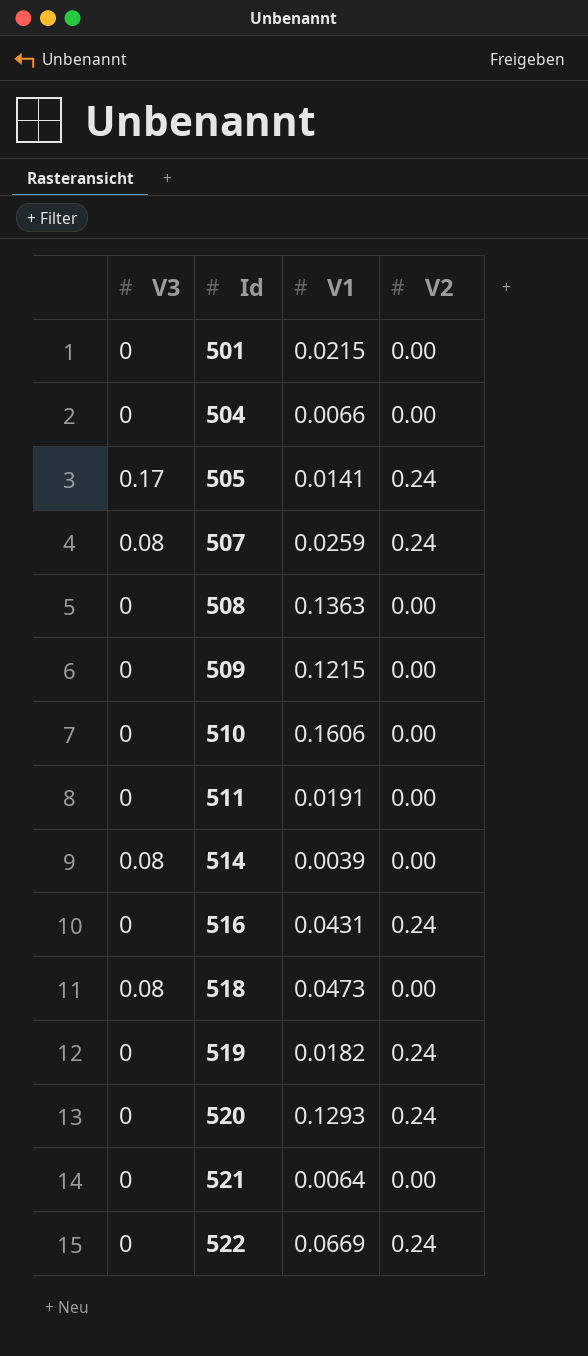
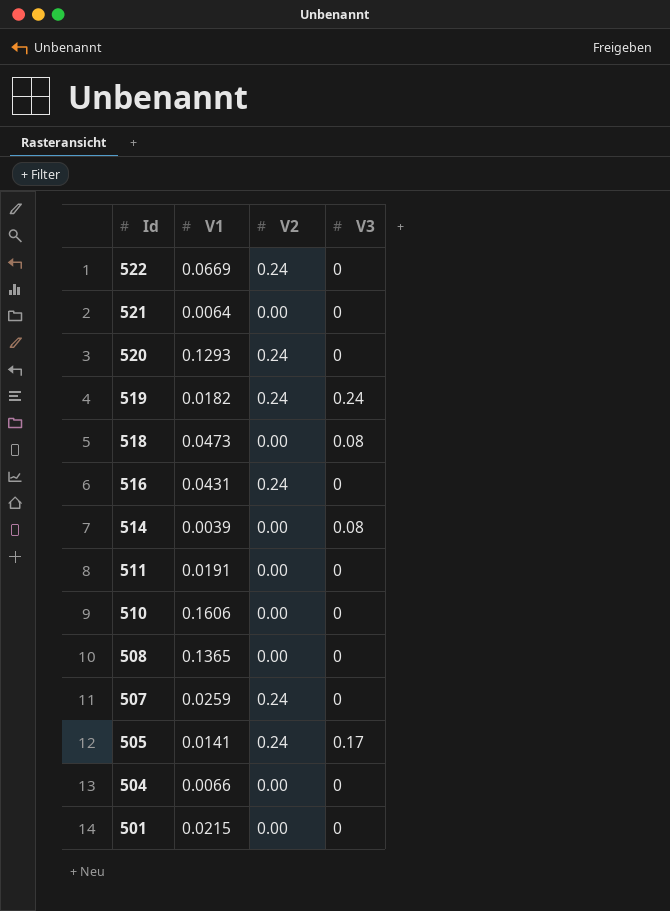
row order: Id ascending -> Id descending
column V3 | position: 1 -> 4
row 509: 0 | 0.1215 | 0.00 -> none
519 | V3: 0 -> 0.24
508 | V1: 0.1363 -> 0.1365
507 | V3: 0.08 -> 0

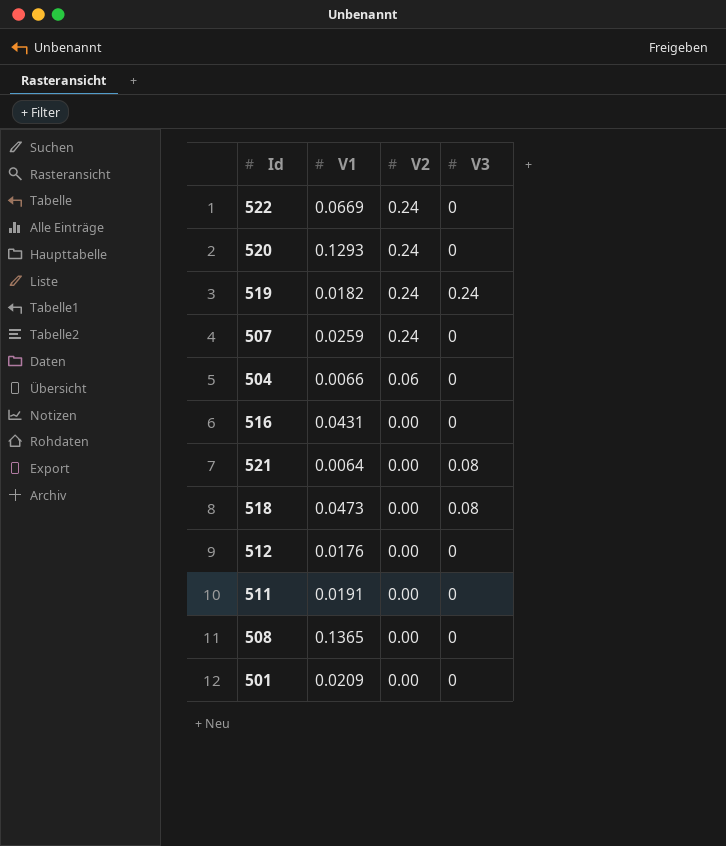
row order: Id descending -> V2 descending
row 514: 0.0039 | 0.00 | 0.08 -> none
row 510: 0.1606 | 0.00 | 0 -> none
row 505: 0.0141 | 0.24 | 0.17 -> none
504 | V2: 0.00 -> 0.06
516 | V2: 0.24 -> 0.00
521 | V3: 0 -> 0.08
row 512: none -> 0.0176 | 0.00 | 0
501 | V1: 0.0215 -> 0.0209

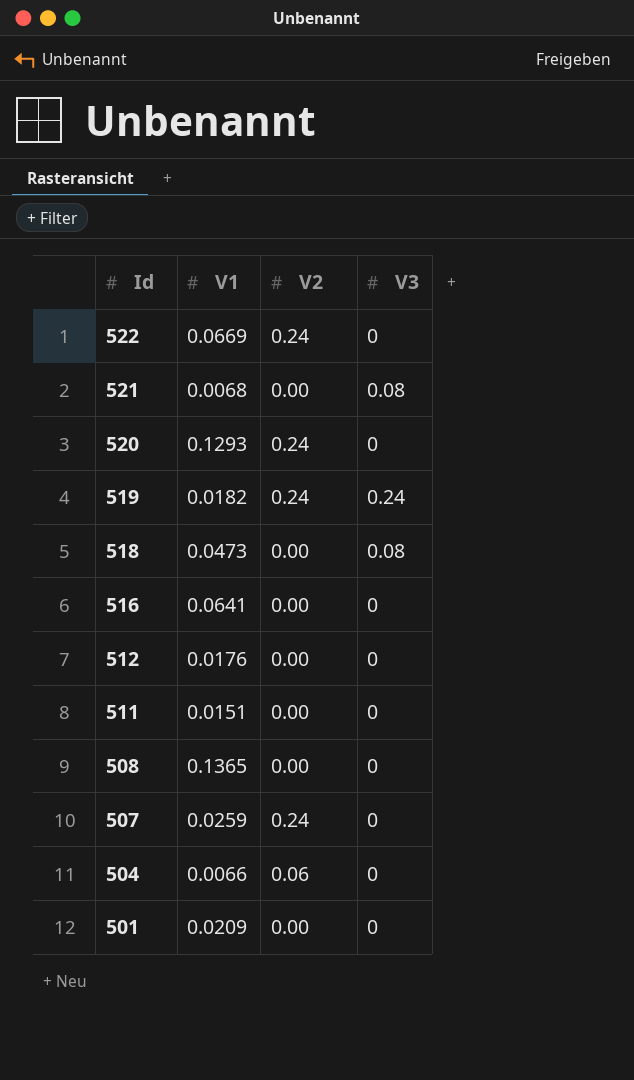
row order: V2 descending -> Id descending
521 | V1: 0.0064 -> 0.0068
516 | V1: 0.0431 -> 0.0641
511 | V1: 0.0191 -> 0.0151

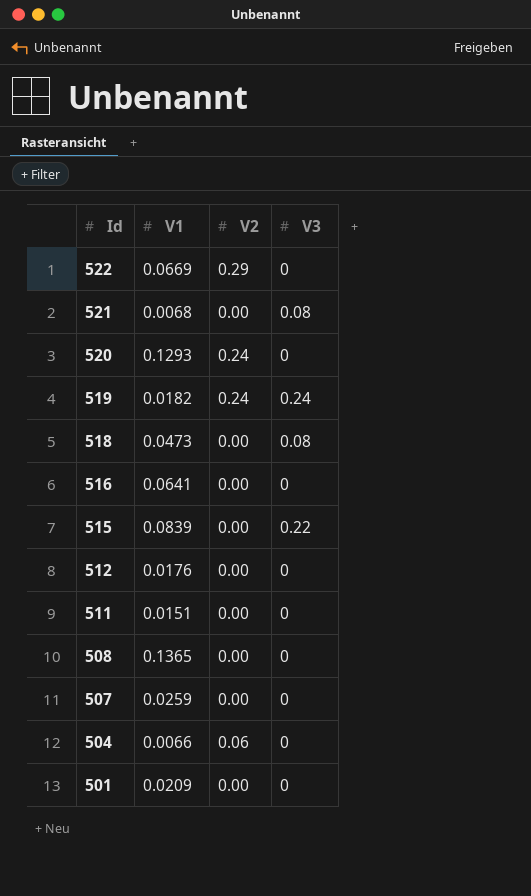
522 | V2: 0.24 -> 0.29
row 515: none -> 0.0839 | 0.00 | 0.22
507 | V2: 0.24 -> 0.00

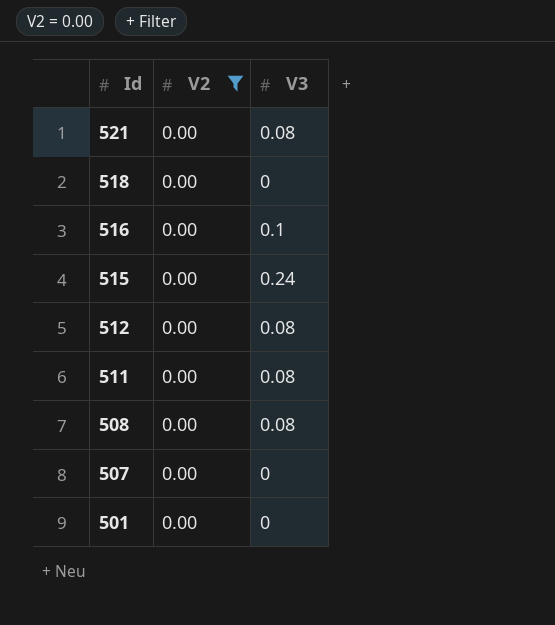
filter: none -> V2 = 0.00
column V1 | position: 2 -> none
518 | V3: 0.08 -> 0
516 | V3: 0 -> 0.1
515 | V3: 0.22 -> 0.24
512 | V3: 0 -> 0.08
511 | V3: 0 -> 0.08
508 | V3: 0 -> 0.08

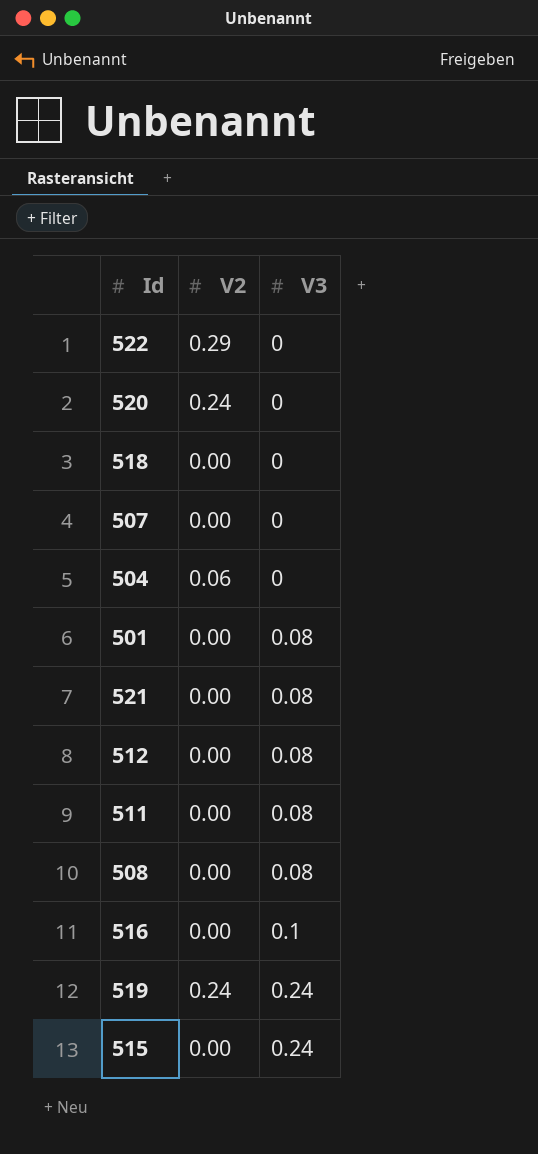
filter: V2 = 0.00 -> none
row order: Id descending -> V3 ascending
501 | V3: 0 -> 0.08

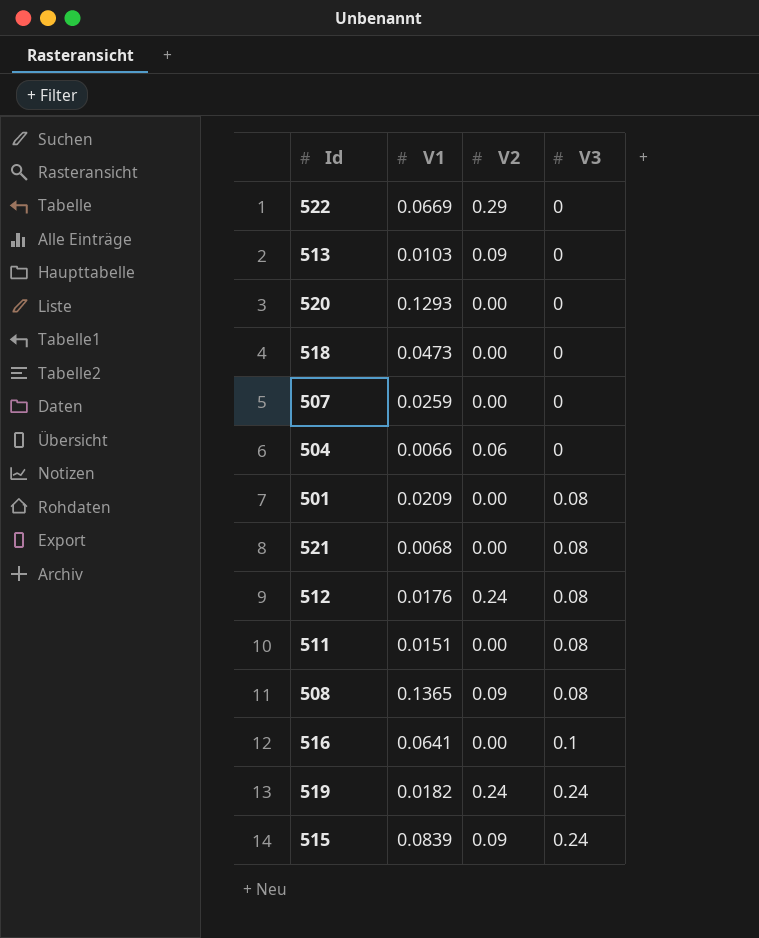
column V1 | position: none -> 2
row 513: none -> 0.0103 | 0.09 | 0
520 | V2: 0.24 -> 0.00
512 | V2: 0.00 -> 0.24
508 | V2: 0.00 -> 0.09
515 | V2: 0.00 -> 0.09

